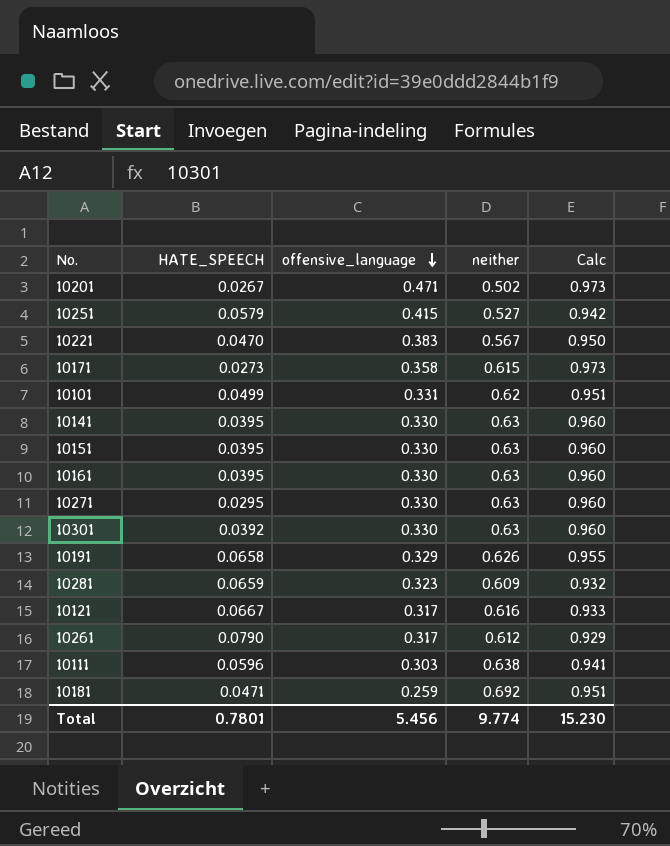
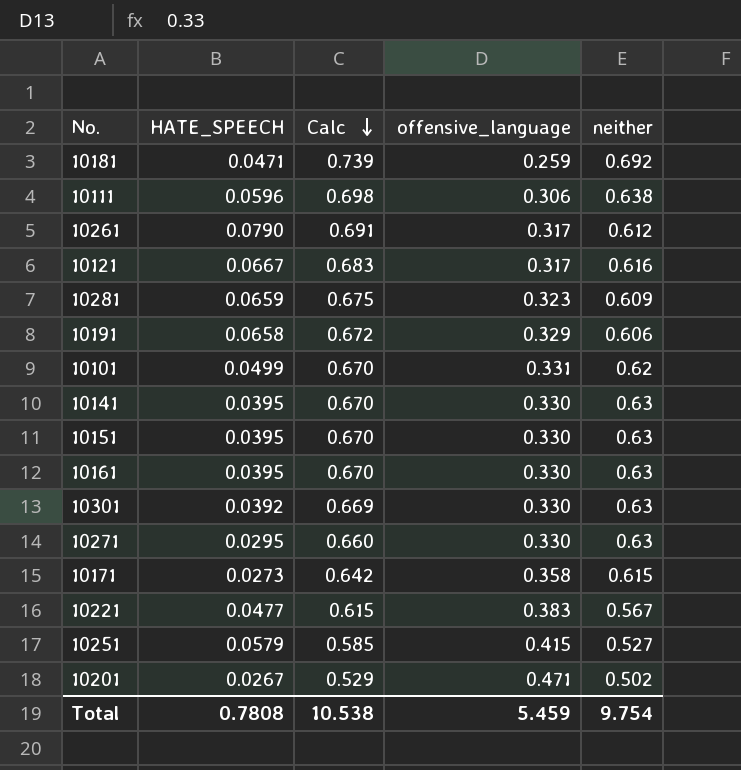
row order: offensive_language descending -> Calc descending
column Calc | formula: [offensive_language] + [neither] -> [HATE_SPEECH] + [neither]
column Calc | position: 5 -> 3
10111 | offensive_language: 0.303 -> 0.306
10191 | neither: 0.626 -> 0.606
10221 | HATE_SPEECH: 0.0470 -> 0.0477
Total | HATE_SPEECH: 0.7801 -> 0.7808
Total | Calc: 15.230 -> 10.538
Total | offensive_language: 5.456 -> 5.459
Total | neither: 9.774 -> 9.754

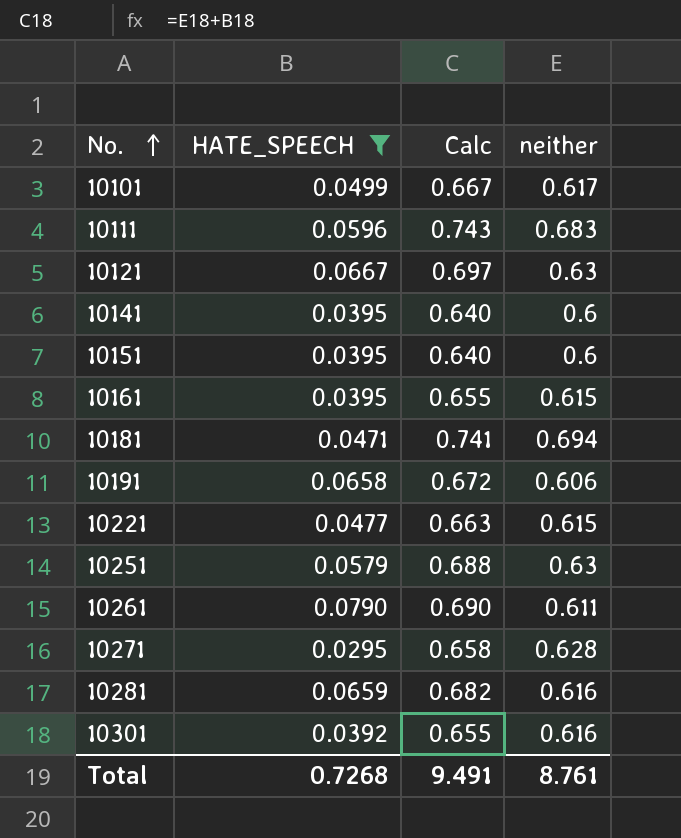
filter: none -> HATE_SPEECH >= 0.0295
row order: Calc descending -> No. ascending
column offensive_language | position: 4 -> none
10101 | Calc: 0.670 -> 0.667
10101 | neither: 0.62 -> 0.617
10111 | Calc: 0.698 -> 0.743
10111 | neither: 0.638 -> 0.683
10121 | Calc: 0.683 -> 0.697
10121 | neither: 0.616 -> 0.63
10141 | Calc: 0.670 -> 0.640
10141 | neither: 0.63 -> 0.6
10151 | Calc: 0.670 -> 0.640
10151 | neither: 0.63 -> 0.6
10161 | Calc: 0.670 -> 0.655
10161 | neither: 0.63 -> 0.615
10181 | Calc: 0.739 -> 0.741
10181 | neither: 0.692 -> 0.694
10221 | Calc: 0.615 -> 0.663
10221 | neither: 0.567 -> 0.615
10251 | Calc: 0.585 -> 0.688
10251 | neither: 0.527 -> 0.63
10261 | Calc: 0.691 -> 0.690
10261 | neither: 0.612 -> 0.611
10271 | Calc: 0.660 -> 0.658
10271 | neither: 0.63 -> 0.628
10281 | Calc: 0.675 -> 0.682
10281 | neither: 0.609 -> 0.616
10301 | Calc: 0.669 -> 0.655
10301 | neither: 0.63 -> 0.616
Total | HATE_SPEECH: 0.7808 -> 0.7268
Total | Calc: 10.538 -> 9.491
Total | neither: 9.754 -> 8.761

